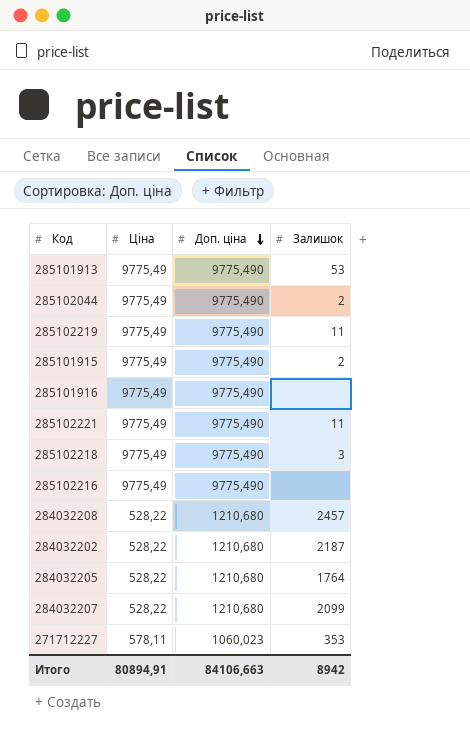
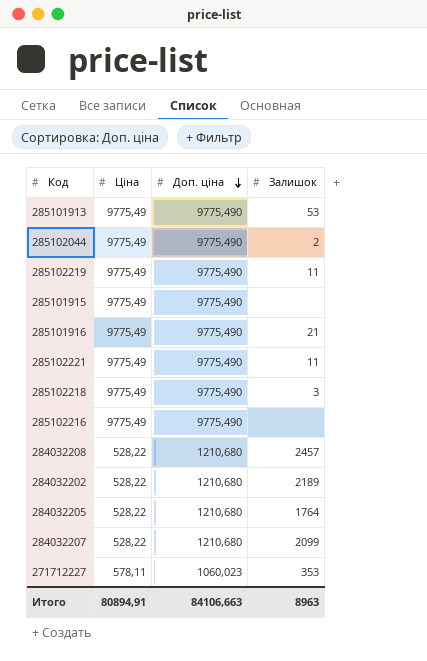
285101915 | Залишок: 2 -> none
285101916 | Залишок: none -> 21
284032202 | Залишок: 2187 -> 2189
Итого | Залишок: 8942 -> 8963

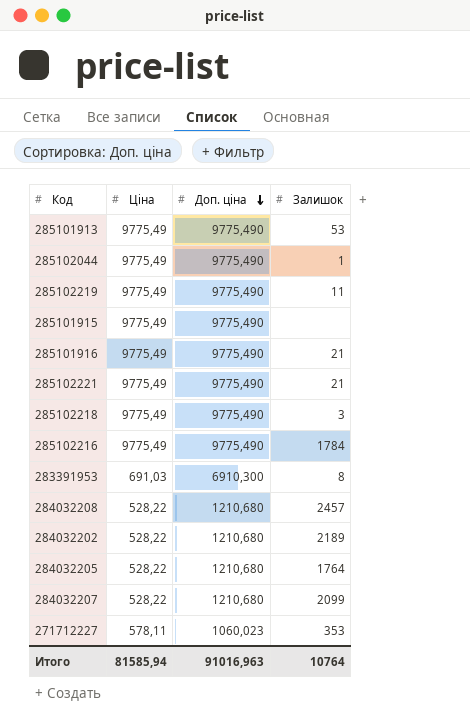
285102044 | Залишок: 2 -> 1
285102221 | Залишок: 11 -> 21
285102216 | Залишок: none -> 1784
row 283391953: none -> 691,03 | 6910,300 | 8
Итого | Ціна: 80894,91 -> 81585,94
Итого | Доп. ціна: 84106,663 -> 91016,963
Итого | Залишок: 8963 -> 10764

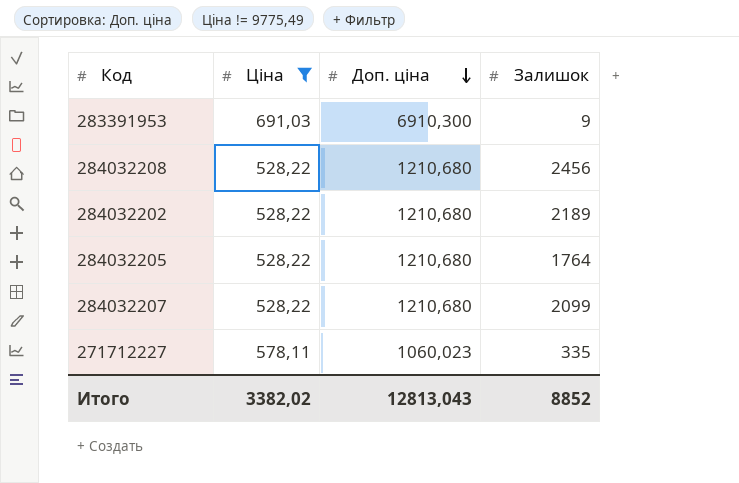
filter: none -> Ціна != 9775,49
283391953 | Залишок: 8 -> 9
284032208 | Залишок: 2457 -> 2456
271712227 | Залишок: 353 -> 335
Итого | Ціна: 81585,94 -> 3382,02
Итого | Доп. ціна: 91016,963 -> 12813,043
Итого | Залишок: 10764 -> 8852

